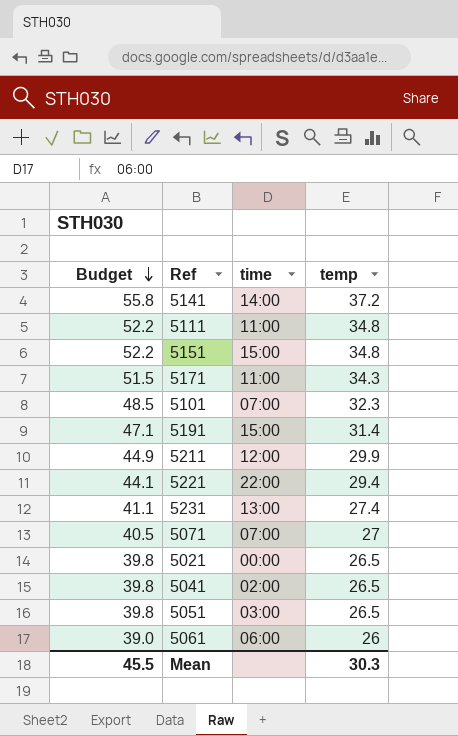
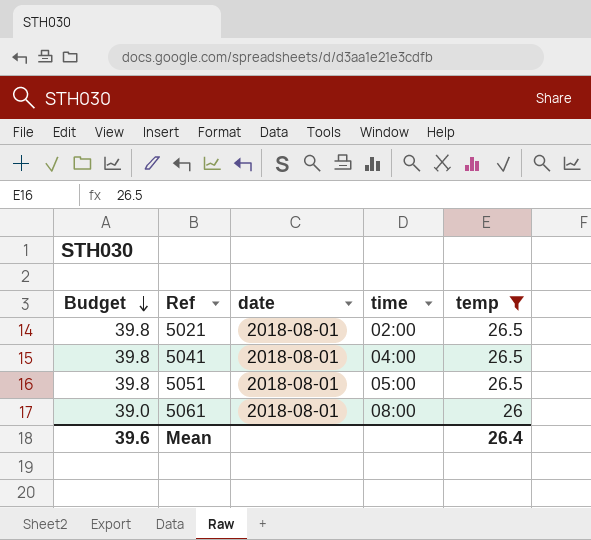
filter: none -> temp <= 26.5
column date | position: none -> 3
5021 | time: 00:00 -> 02:00
5041 | time: 02:00 -> 04:00
5051 | time: 03:00 -> 05:00
5061 | time: 06:00 -> 08:00
Mean | Budget: 45.5 -> 39.6
Mean | temp: 30.3 -> 26.4

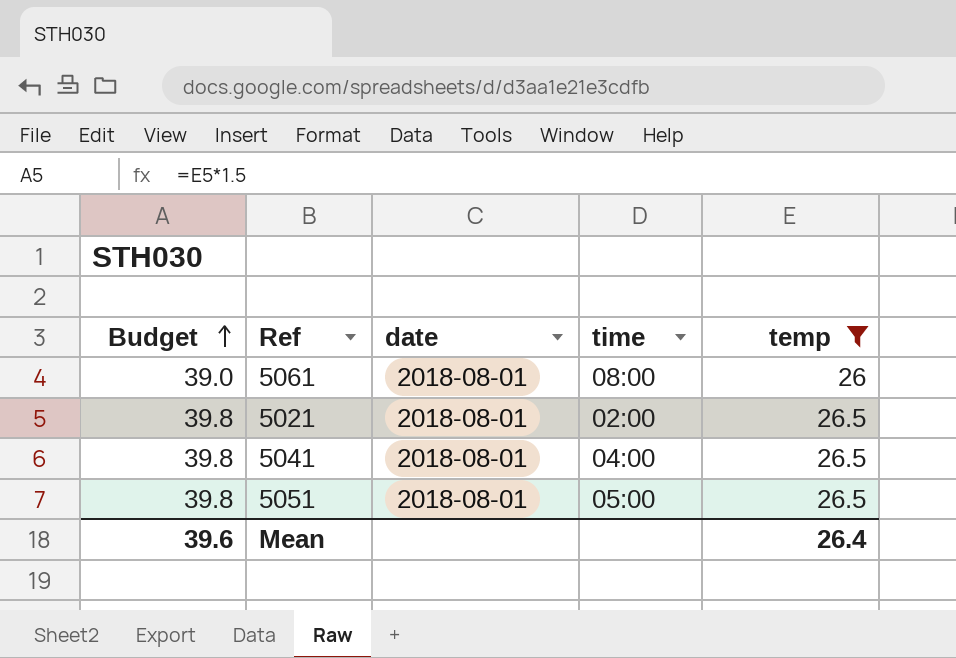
row order: Budget descending -> Budget ascending

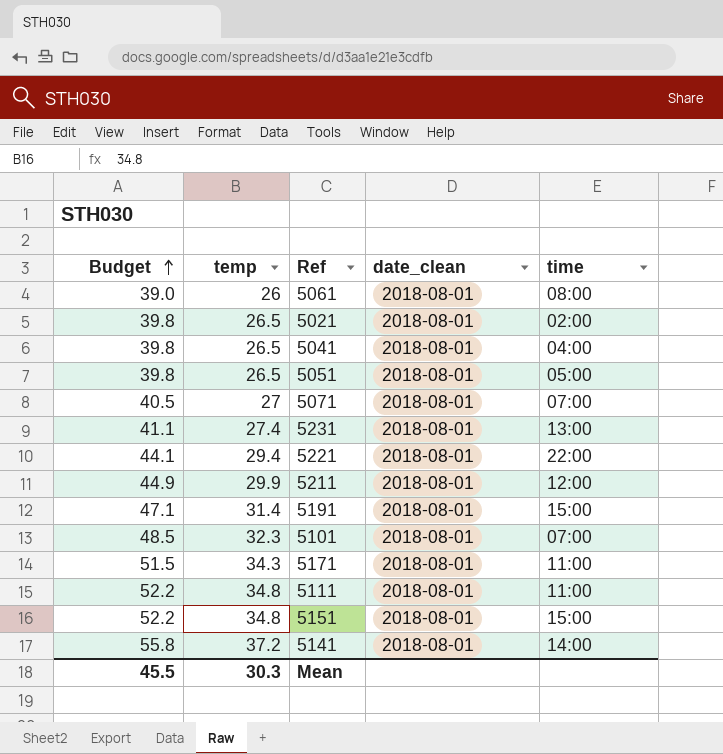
filter: temp <= 26.5 -> none
column temp | position: 5 -> 2
column name: date -> date_clean
Mean | Budget: 39.6 -> 45.5
Mean | temp: 26.4 -> 30.3

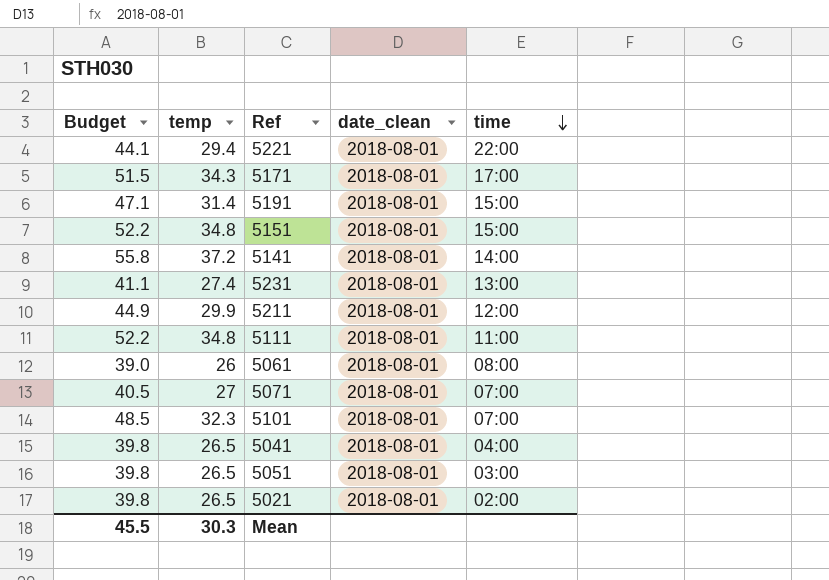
row order: Budget ascending -> time descending
5171 | time: 11:00 -> 17:00
5051 | time: 05:00 -> 03:00

